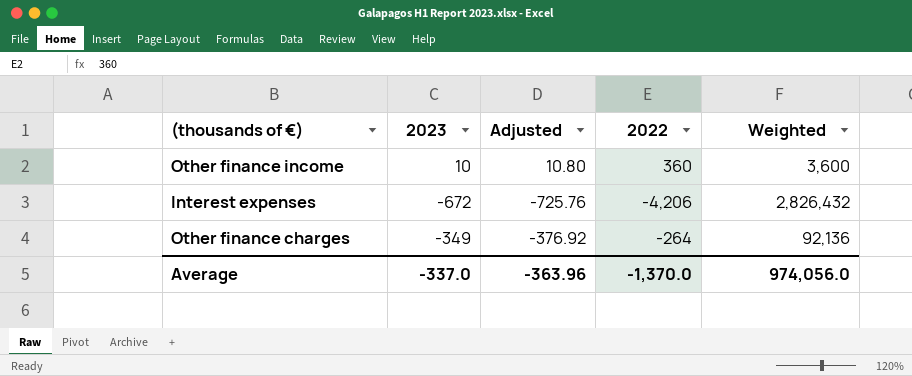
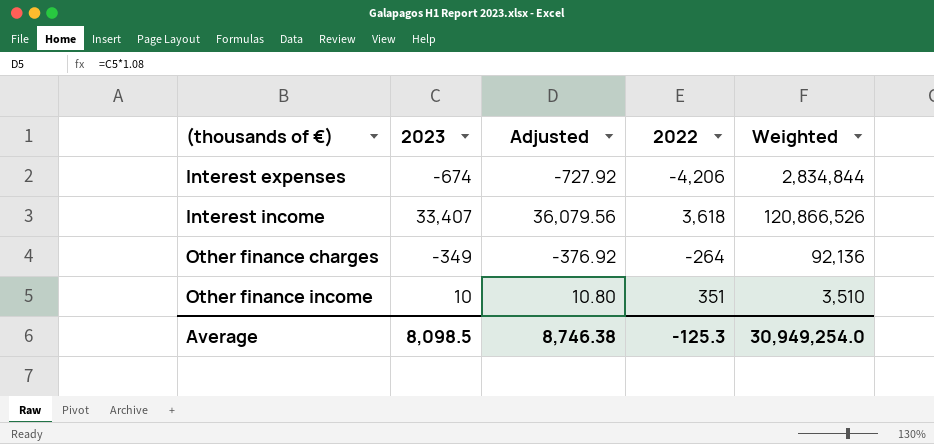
row order: none -> (thousands of €) ascending
Interest expenses | 2023: -672 -> -674
Interest expenses | Adjusted: -725.76 -> -727.92
Interest expenses | Weighted: 2,826,432 -> 2,834,844
row Interest income: none -> 33,407 | 36,079.56 | 3,618 | 120,866,526
Other finance income | 2022: 360 -> 351
Other finance income | Weighted: 3,600 -> 3,510
Average | 2023: -337.0 -> 8,098.5
Average | Adjusted: -363.96 -> 8,746.38
Average | 2022: -1,370.0 -> -125.3
Average | Weighted: 974,056.0 -> 30,949,254.0

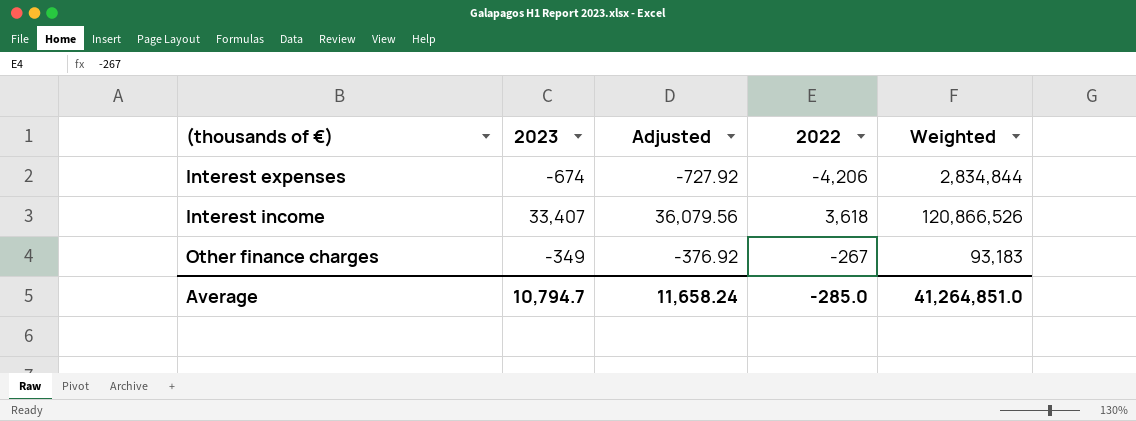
row Other finance income: 10 | 10.80 | 351 | 3,510 -> none
Other finance charges | 2022: -264 -> -267
Other finance charges | Weighted: 92,136 -> 93,183
Average | 2023: 8,098.5 -> 10,794.7
Average | Adjusted: 8,746.38 -> 11,658.24
Average | 2022: -125.3 -> -285.0
Average | Weighted: 30,949,254.0 -> 41,264,851.0

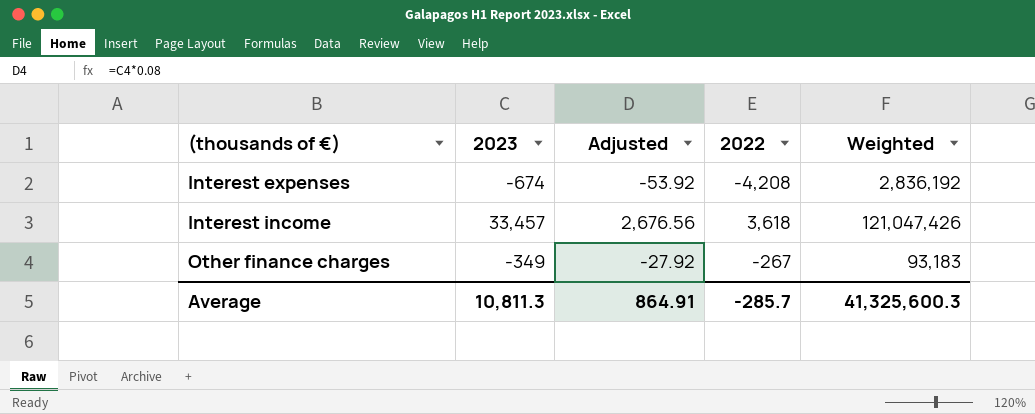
column Adjusted | formula: [2023] * 1.08 -> [2023] * 0.08
Interest expenses | 2022: -4,206 -> -4,208
Interest expenses | Weighted: 2,834,844 -> 2,836,192
Interest income | 2023: 33,407 -> 33,457
Interest income | Weighted: 120,866,526 -> 121,047,426
Average | 2023: 10,794.7 -> 10,811.3
Average | Adjusted: 11,658.24 -> 864.91
Average | 2022: -285.0 -> -285.7
Average | Weighted: 41,264,851.0 -> 41,325,600.3

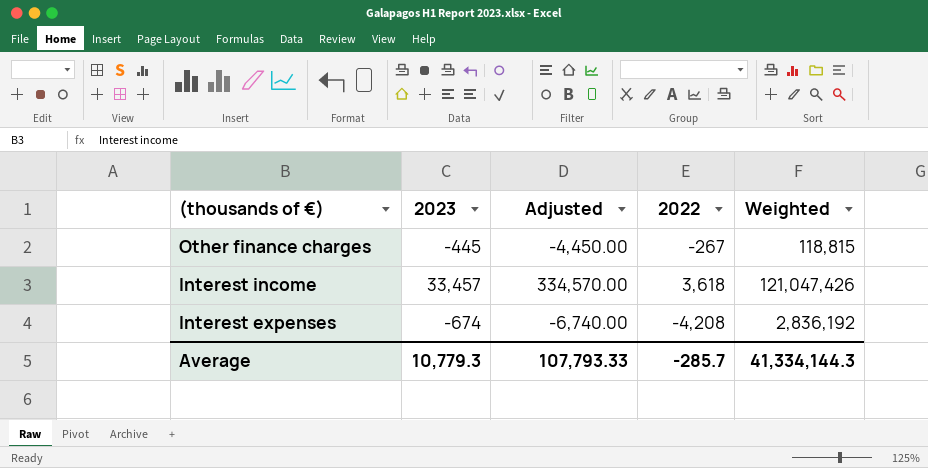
row order: (thousands of €) ascending -> (thousands of €) descending
column Adjusted | formula: [2023] * 0.08 -> [2023] * 10
Other finance charges | 2023: -349 -> -445
Other finance charges | Weighted: 93,183 -> 118,815
Average | 2023: 10,811.3 -> 10,779.3
Average | Adjusted: 864.91 -> 107,793.33
Average | Weighted: 41,325,600.3 -> 41,334,144.3

